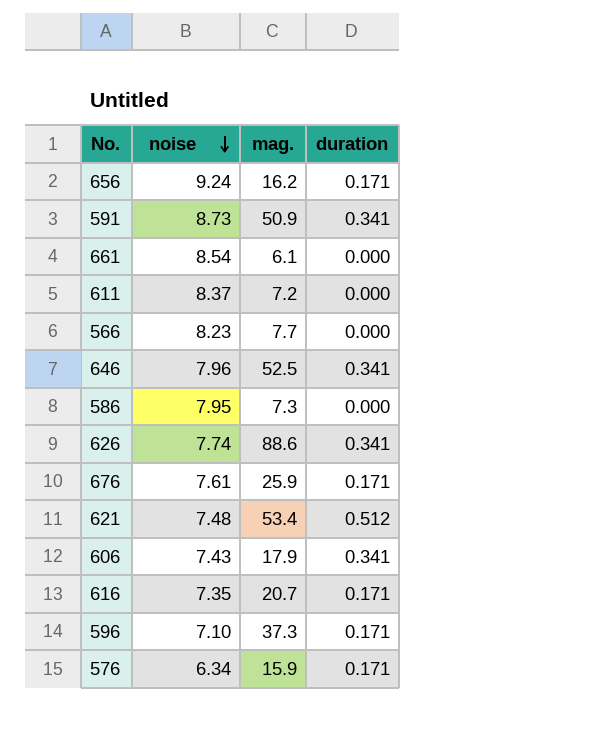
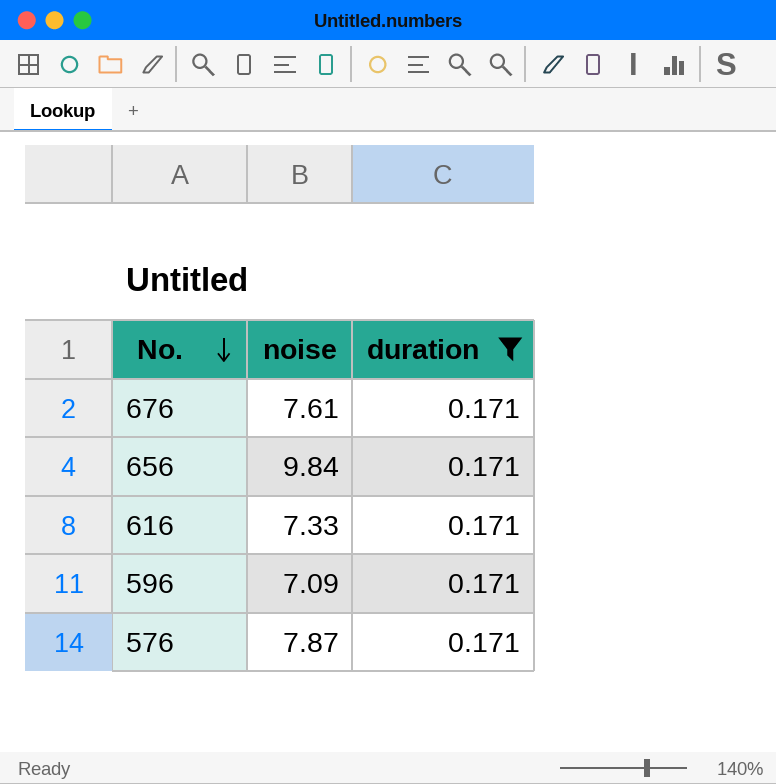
filter: none -> duration = 0.171
row order: noise descending -> No. descending
column mag. | position: 3 -> none
656 | noise: 9.24 -> 9.84
616 | noise: 7.35 -> 7.33
596 | noise: 7.10 -> 7.09
576 | noise: 6.34 -> 7.87

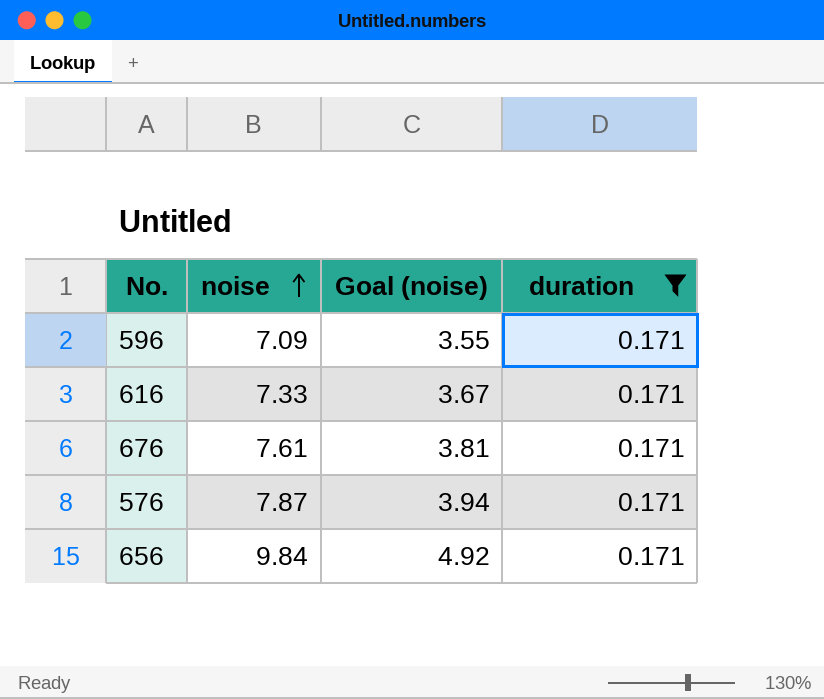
row order: No. descending -> noise ascending
column Goal (noise) | formula: none -> [noise] * 0.5

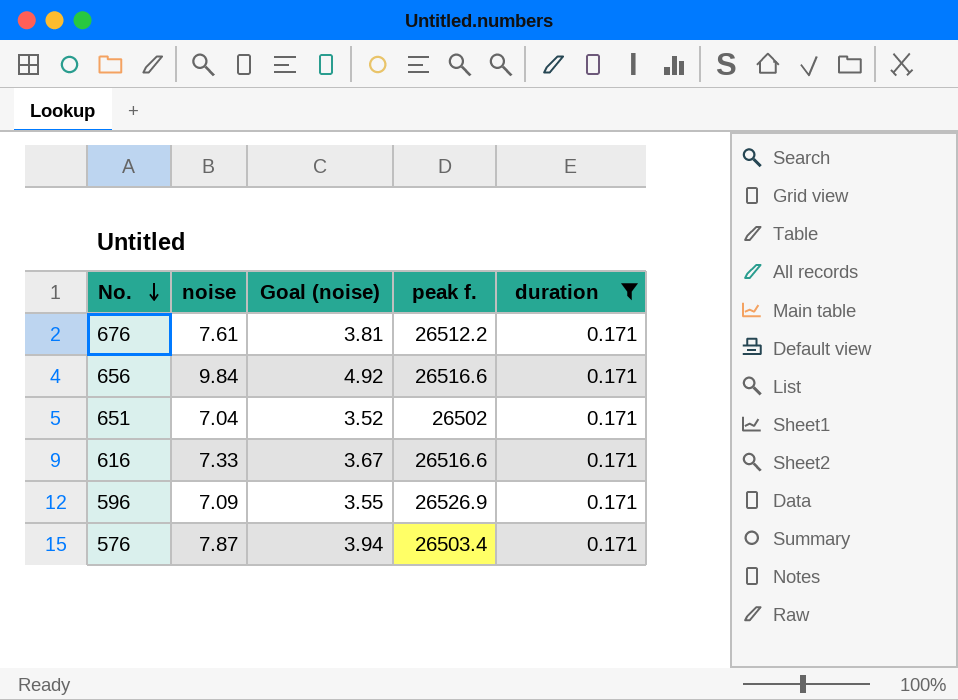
row order: noise ascending -> No. descending
column peak f. | position: none -> 4
row 651: none -> 7.04 | 3.52 | 26502 | 0.171

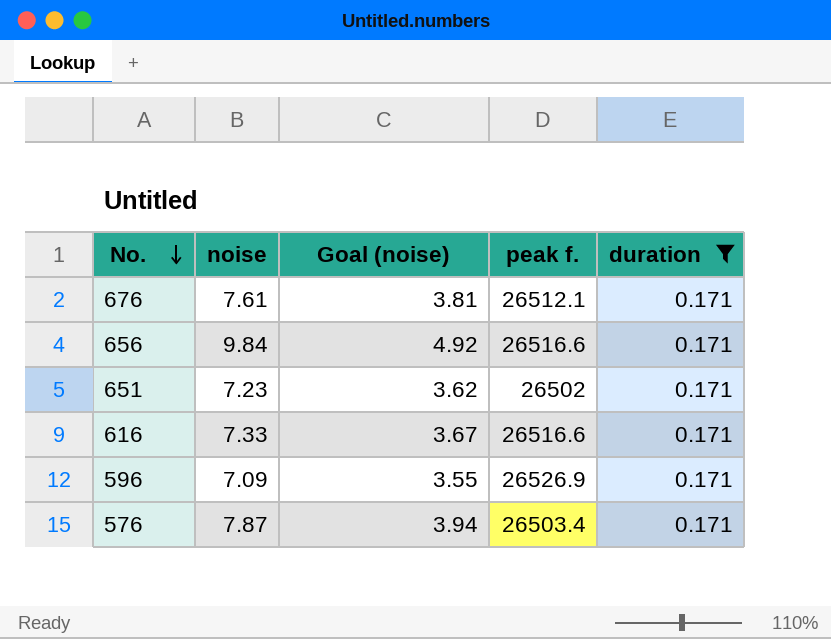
676 | peak f.: 26512.2 -> 26512.1
651 | noise: 7.04 -> 7.23
651 | Goal (noise): 3.52 -> 3.62

